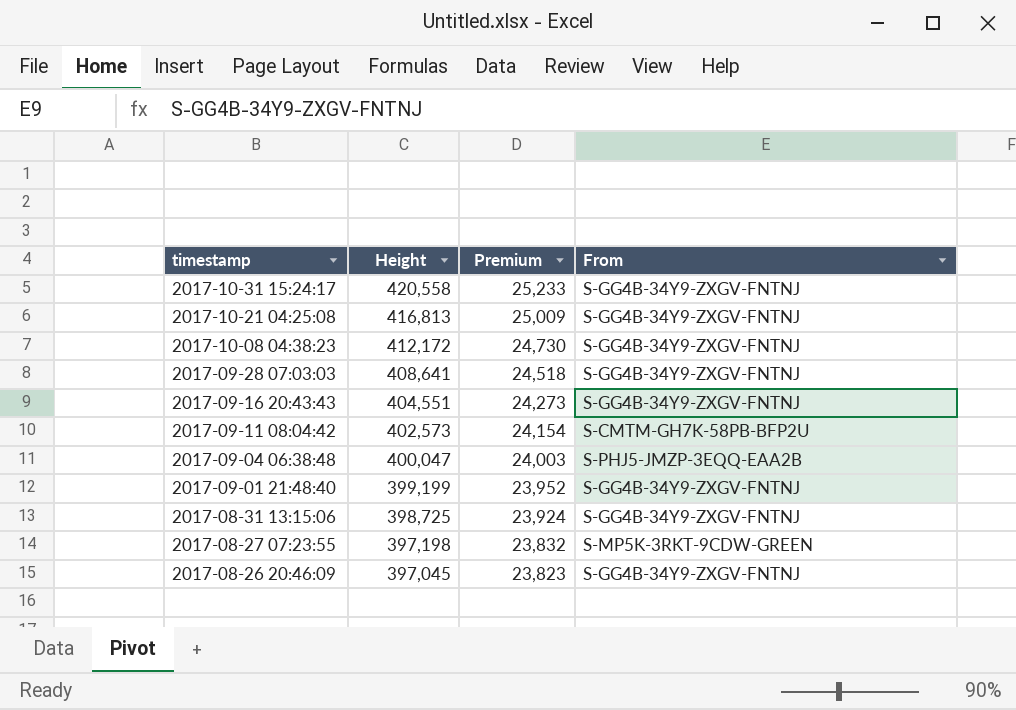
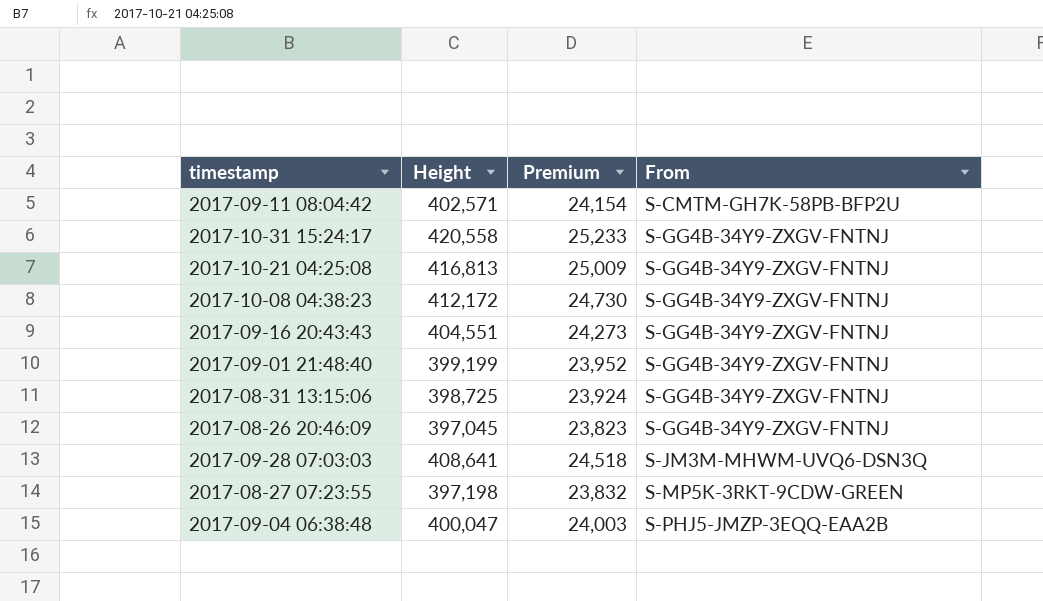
row order: timestamp descending -> From ascending
2017-09-11 08:04:42 | Height: 402,573 -> 402,571
2017-09-28 07:03:03 | From: S-GG4B-34Y9-ZXGV-FNTNJ -> S-JM3M-MHWM-UVQ6-DSN3Q

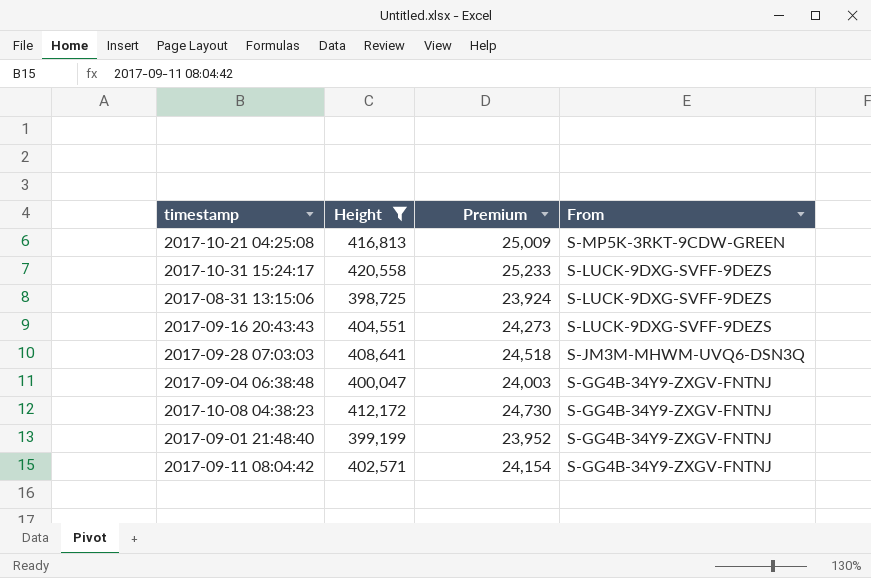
filter: none -> Height >= 398,725
row order: From ascending -> From descending
2017-10-21 04:25:08 | From: S-GG4B-34Y9-ZXGV-FNTNJ -> S-MP5K-3RKT-9CDW-GREEN
2017-10-31 15:24:17 | From: S-GG4B-34Y9-ZXGV-FNTNJ -> S-LUCK-9DXG-SVFF-9DEZS
2017-08-31 13:15:06 | From: S-GG4B-34Y9-ZXGV-FNTNJ -> S-LUCK-9DXG-SVFF-9DEZS
2017-09-16 20:43:43 | From: S-GG4B-34Y9-ZXGV-FNTNJ -> S-LUCK-9DXG-SVFF-9DEZS
2017-09-04 06:38:48 | From: S-PHJ5-JMZP-3EQQ-EAA2B -> S-GG4B-34Y9-ZXGV-FNTNJ
2017-09-11 08:04:42 | From: S-CMTM-GH7K-58PB-BFP2U -> S-GG4B-34Y9-ZXGV-FNTNJ

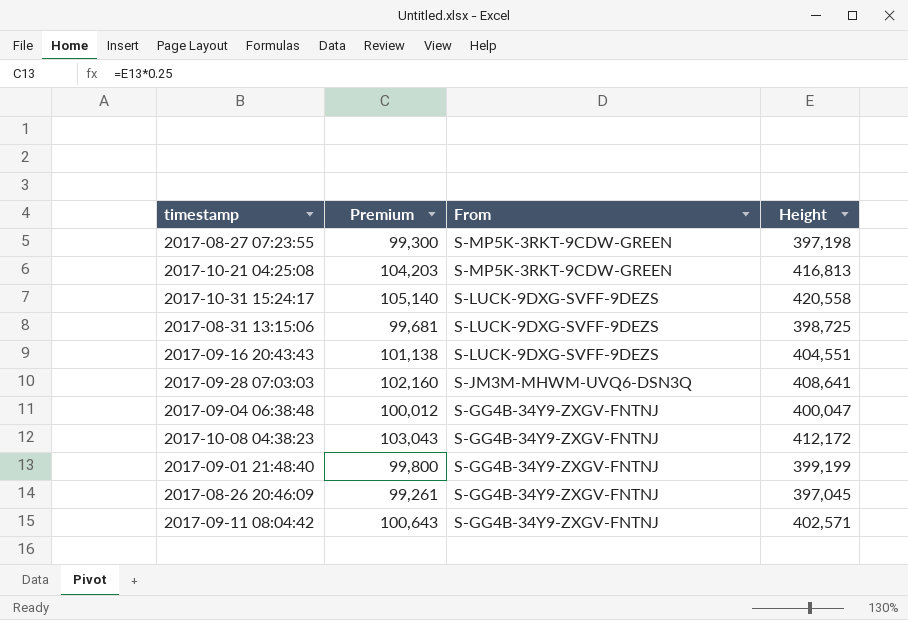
filter: Height >= 398,725 -> none
column Premium | formula: [Height] * 0.06 -> [Height] * 0.25
column Height | position: 2 -> 4

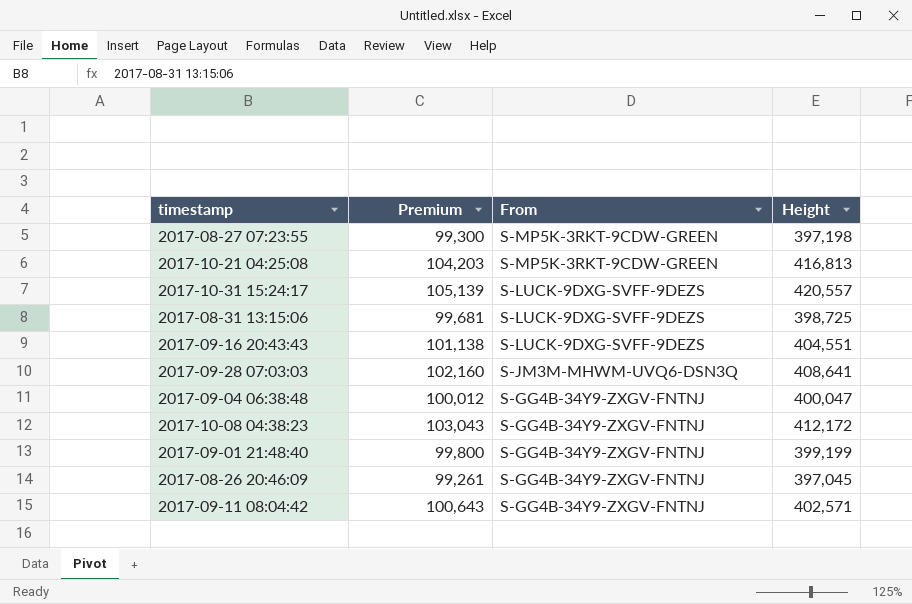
2017-10-31 15:24:17 | Premium: 105,140 -> 105,139
2017-10-31 15:24:17 | Height: 420,558 -> 420,557

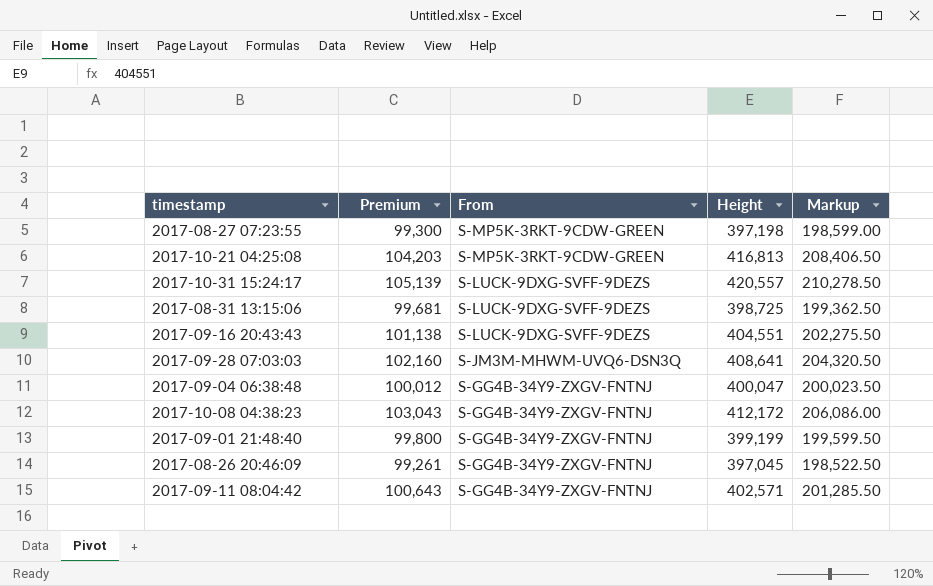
column Markup | formula: none -> [Height] * 0.5

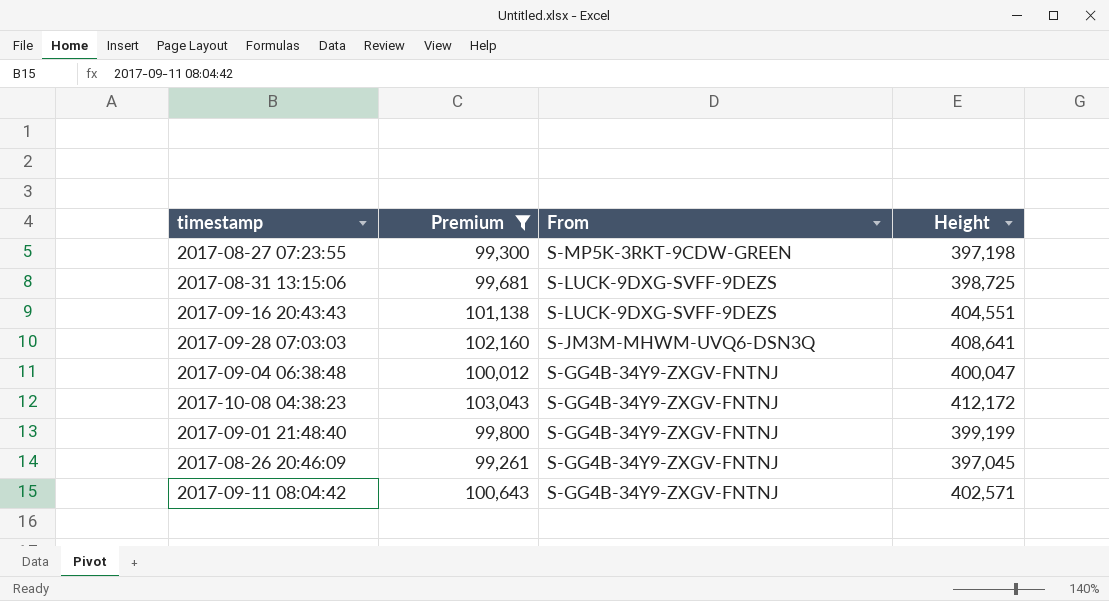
filter: none -> Premium <= 103,043
column Markup | formula: [Height] * 0.5 -> none

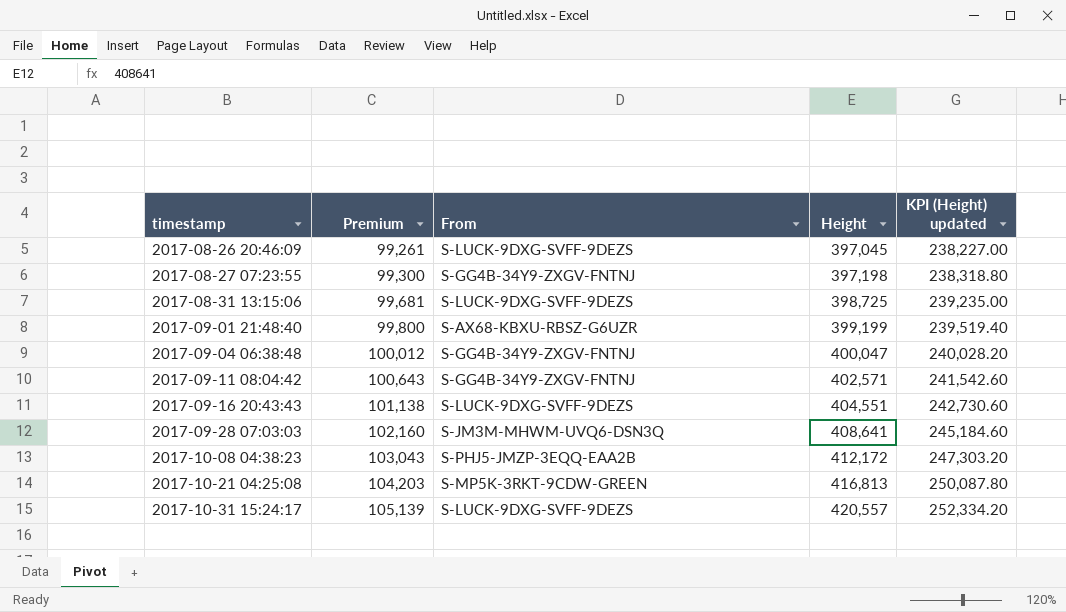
filter: Premium <= 103,043 -> none
row order: From descending -> timestamp ascending
column KPI (Height) updated | formula: none -> [Height] * 0.6
2017-08-26 20:46:09 | From: S-GG4B-34Y9-ZXGV-FNTNJ -> S-LUCK-9DXG-SVFF-9DEZS
2017-08-27 07:23:55 | From: S-MP5K-3RKT-9CDW-GREEN -> S-GG4B-34Y9-ZXGV-FNTNJ
2017-09-01 21:48:40 | From: S-GG4B-34Y9-ZXGV-FNTNJ -> S-AX68-KBXU-RBSZ-G6UZR
2017-10-08 04:38:23 | From: S-GG4B-34Y9-ZXGV-FNTNJ -> S-PHJ5-JMZP-3EQQ-EAA2B

